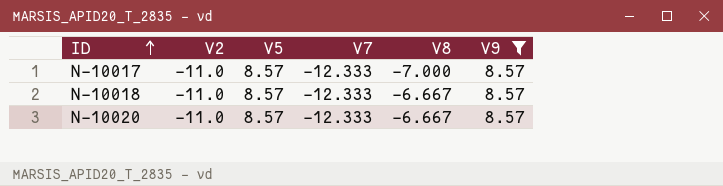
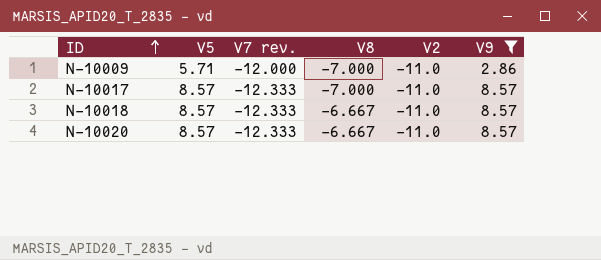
column name: V7 -> V7 rev.
column V2 | position: 2 -> 5
row N-10009: none -> 5.71 | -12.000 | -7.000 | -11.0 | 2.86

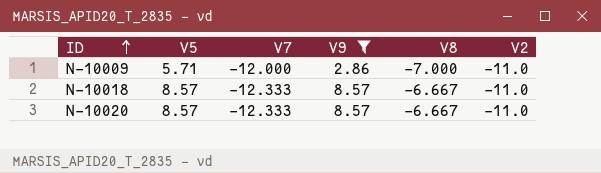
column name: V7 rev. -> V7
column V9 | position: 6 -> 4
row N-10017: 8.57 | -12.333 | -7.000 | -11.0 | 8.57 -> none

